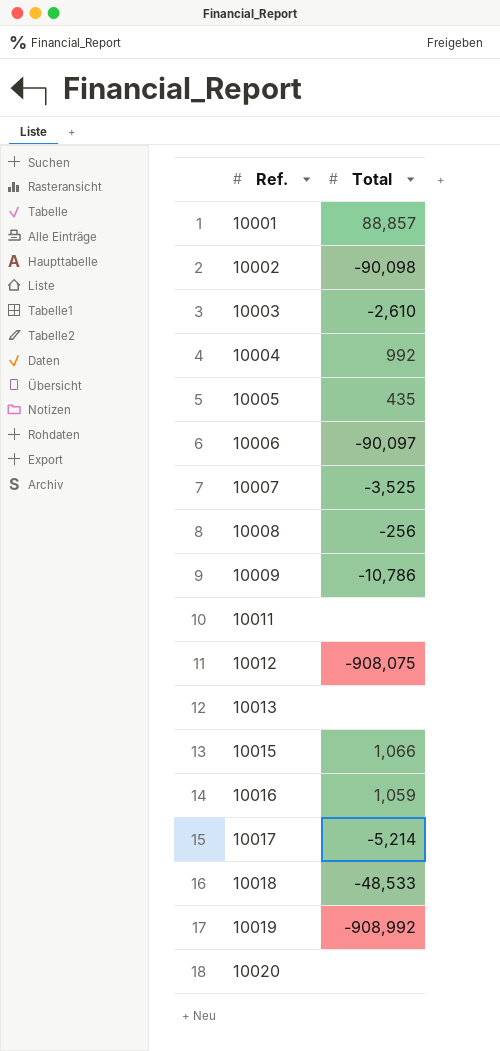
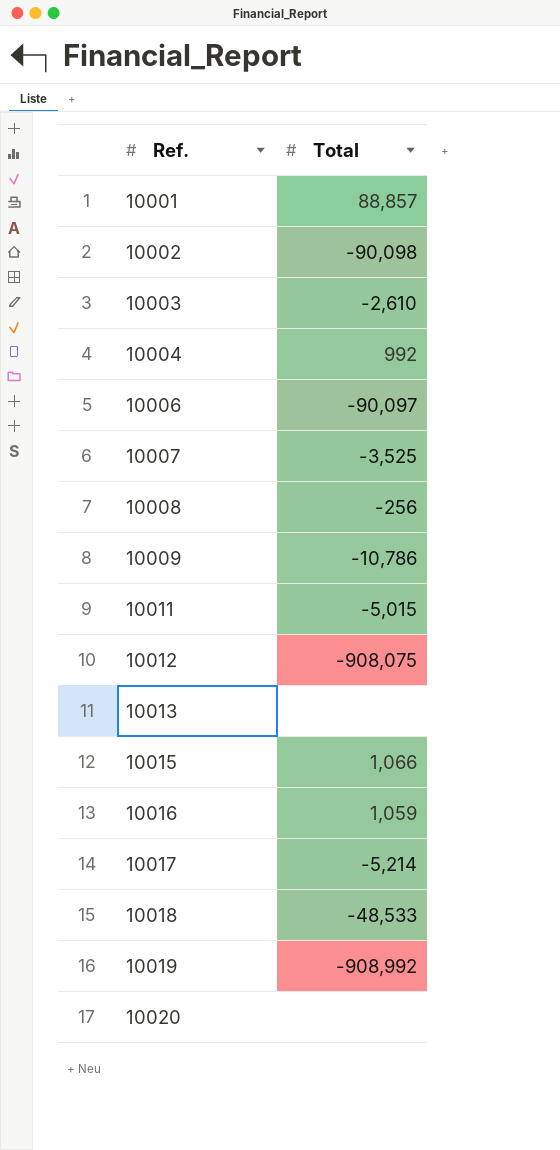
row 10005: 435 -> none
10011 | Total: none -> -5,015

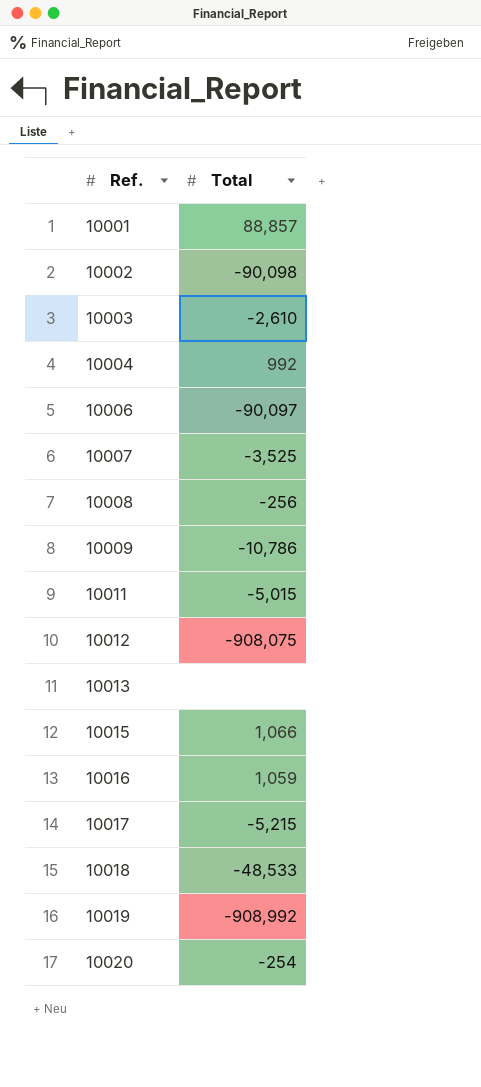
10017 | Total: -5,214 -> -5,215
10020 | Total: none -> -254

